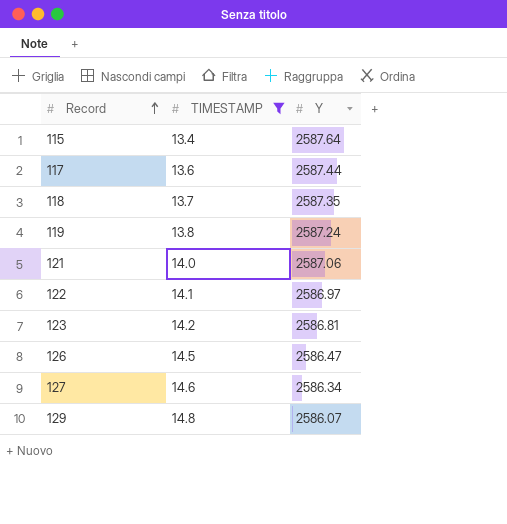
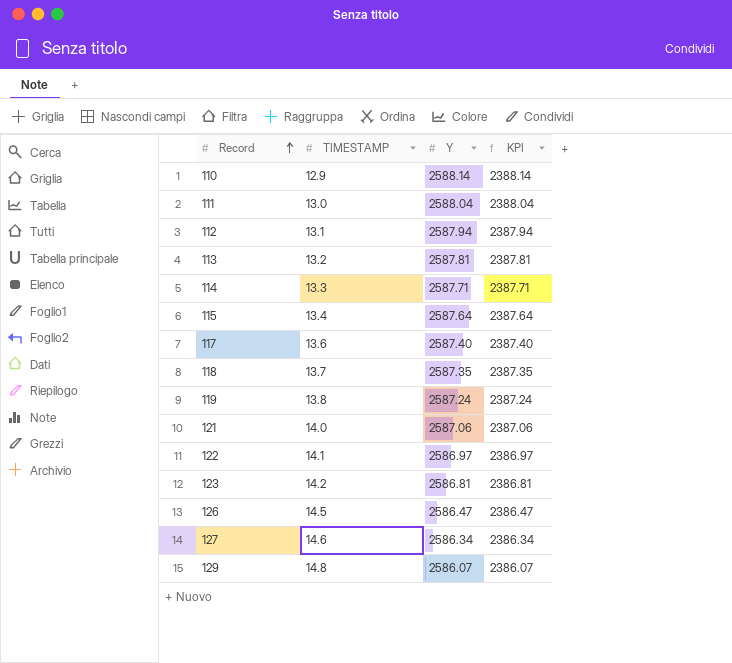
filter: TIMESTAMP >= 13.4 -> none
column KPI | formula: none -> [Y] - 200
117 | Y: 2587.44 -> 2587.40

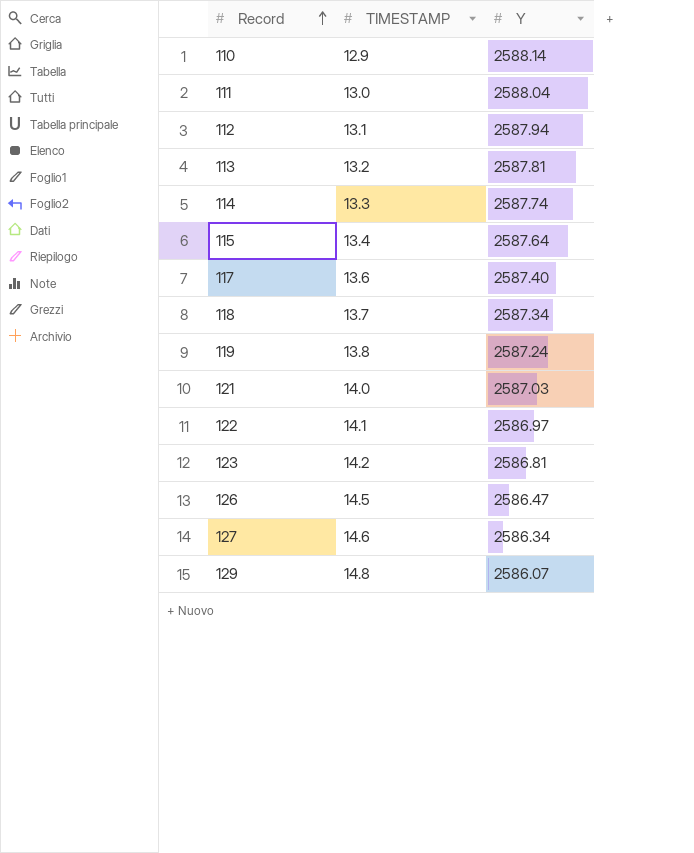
column KPI | formula: [Y] - 200 -> none
114 | Y: 2587.71 -> 2587.74
118 | Y: 2587.35 -> 2587.34
121 | Y: 2587.06 -> 2587.03

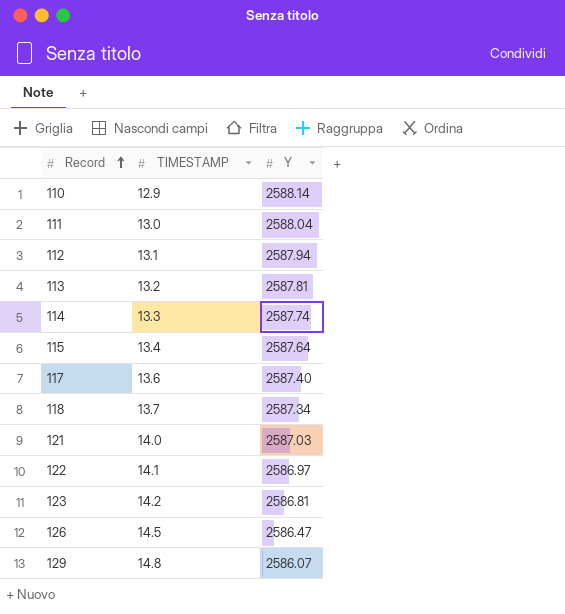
row 119: 13.8 | 2587.24 -> none
row 127: 14.6 | 2586.34 -> none

